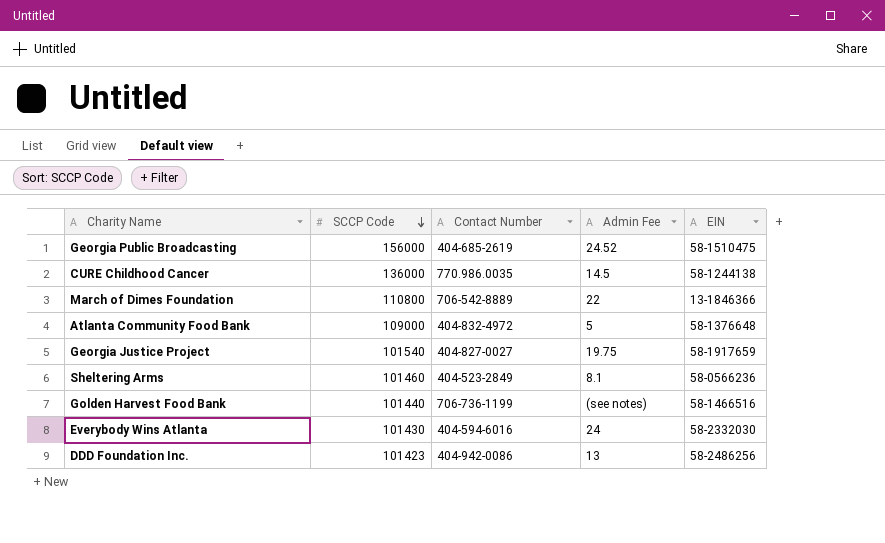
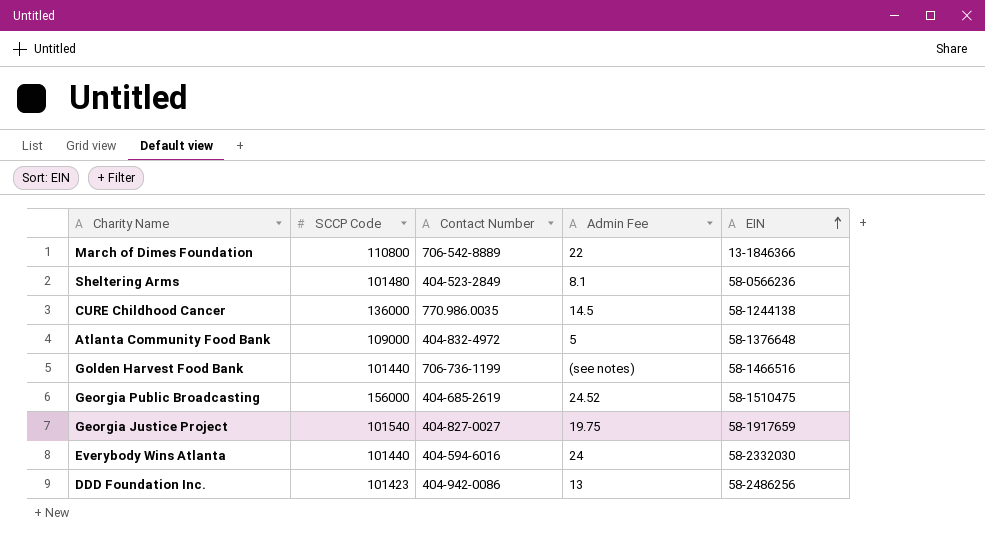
row order: SCCP Code descending -> EIN ascending
Sheltering Arms | SCCP Code: 101460 -> 101480
Everybody Wins Atlanta | SCCP Code: 101430 -> 101440

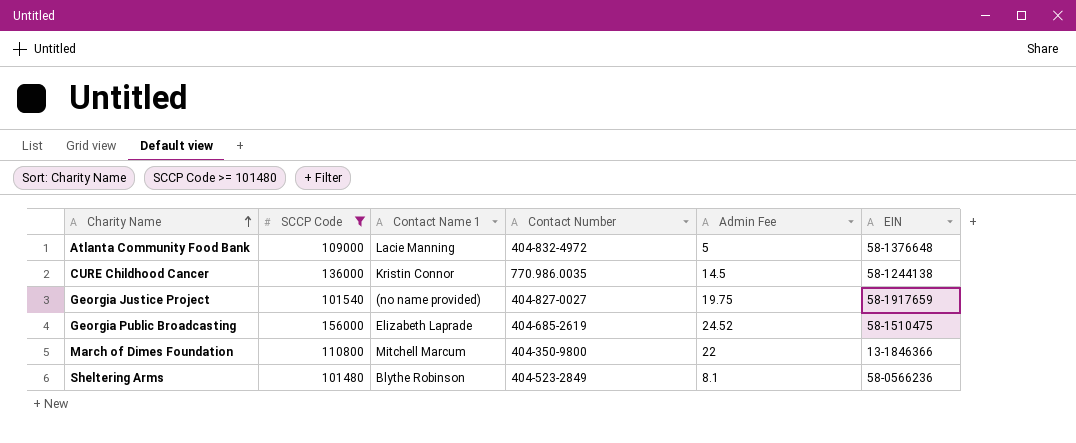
filter: none -> SCCP Code >= 101480
row order: EIN ascending -> Charity Name ascending
column Contact Name 1 | position: none -> 3
March of Dimes Foundation | Contact Number: 706-542-8889 -> 404-350-9800

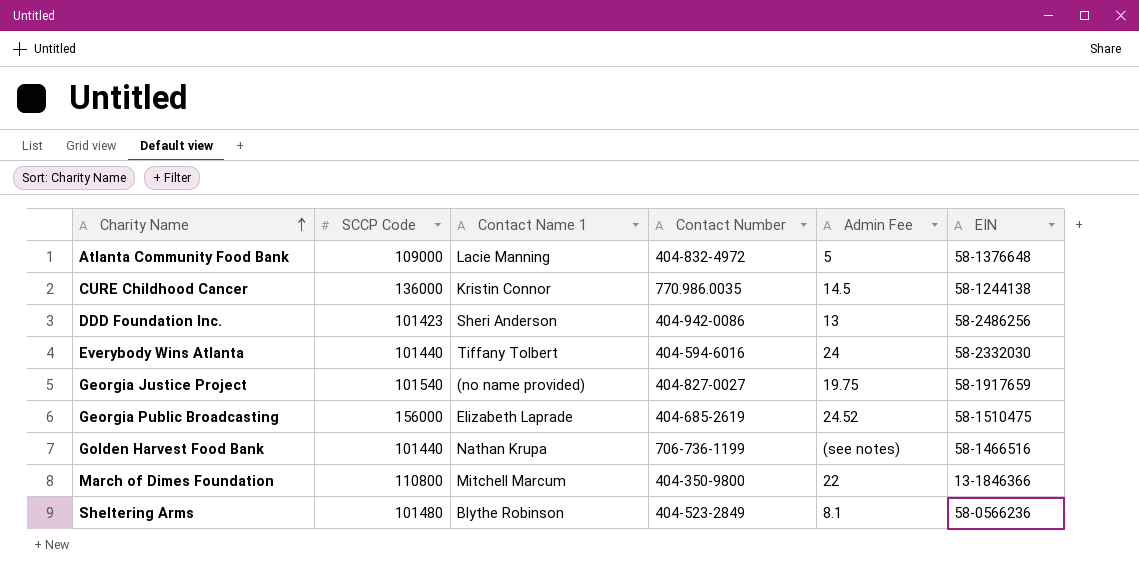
filter: SCCP Code >= 101480 -> none

